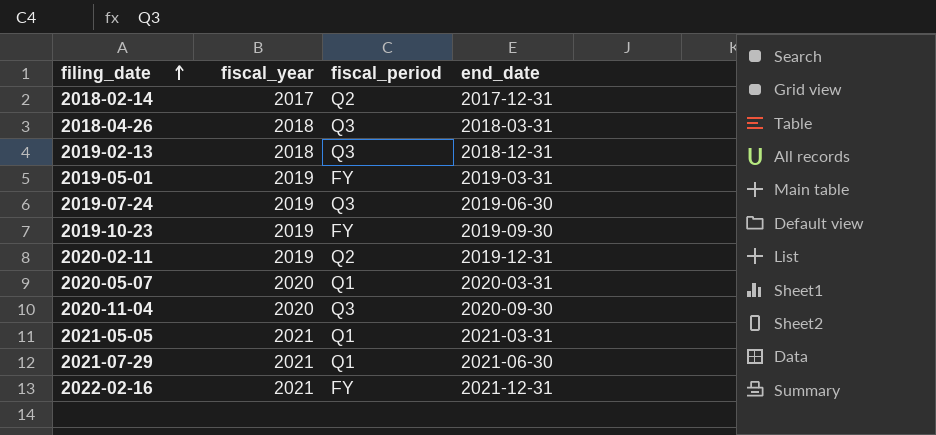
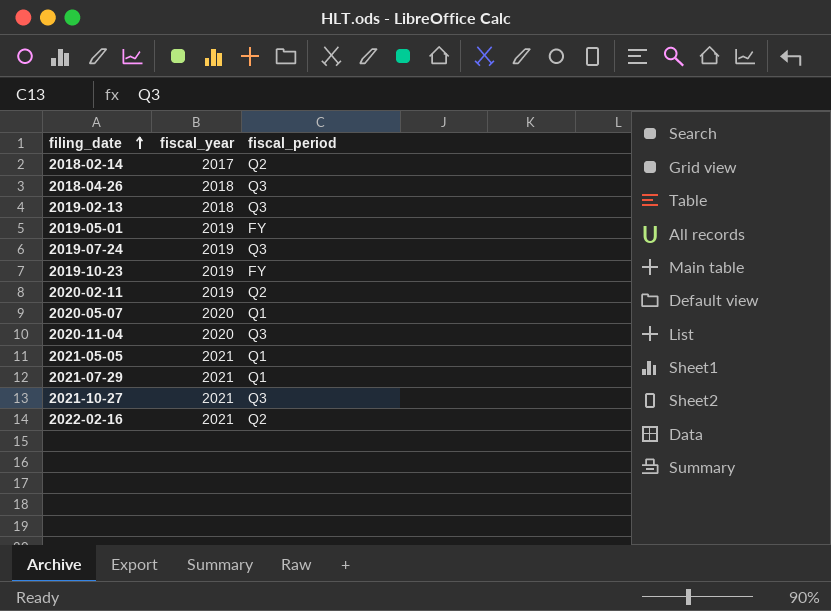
column end_date | position: 4 -> none
row 2021-10-27: none -> 2021 | Q3
2022-02-16 | fiscal_period: FY -> Q2

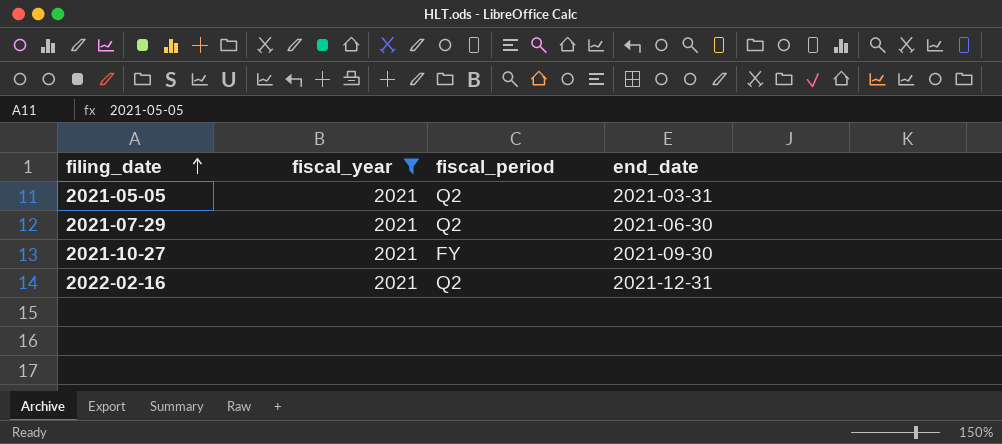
filter: none -> fiscal_year = 2021
column end_date | position: none -> 4
2021-05-05 | fiscal_period: Q1 -> Q2
2021-07-29 | fiscal_period: Q1 -> Q2
2021-10-27 | fiscal_period: Q3 -> FY

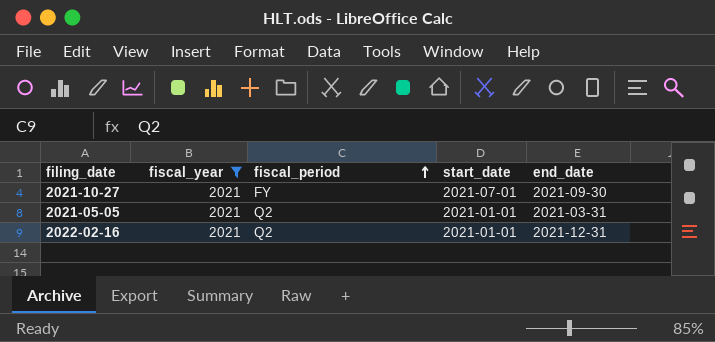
row order: filing_date ascending -> fiscal_period ascending
column start_date | position: none -> 4
row 2021-07-29: 2021 | Q2 | 2021-06-30 -> none

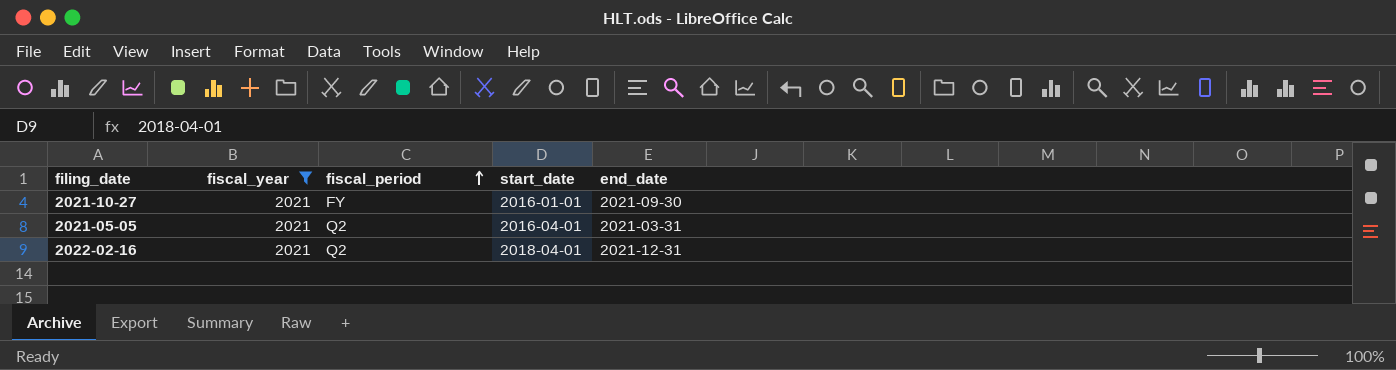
2021-10-27 | start_date: 2021-07-01 -> 2016-01-01
2021-05-05 | start_date: 2021-01-01 -> 2016-04-01
2022-02-16 | start_date: 2021-01-01 -> 2018-04-01

